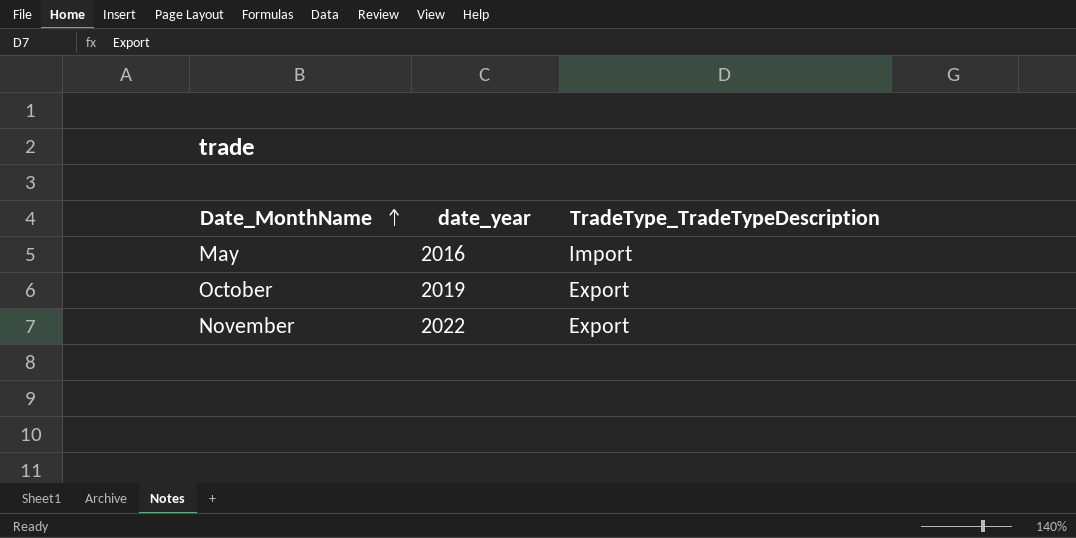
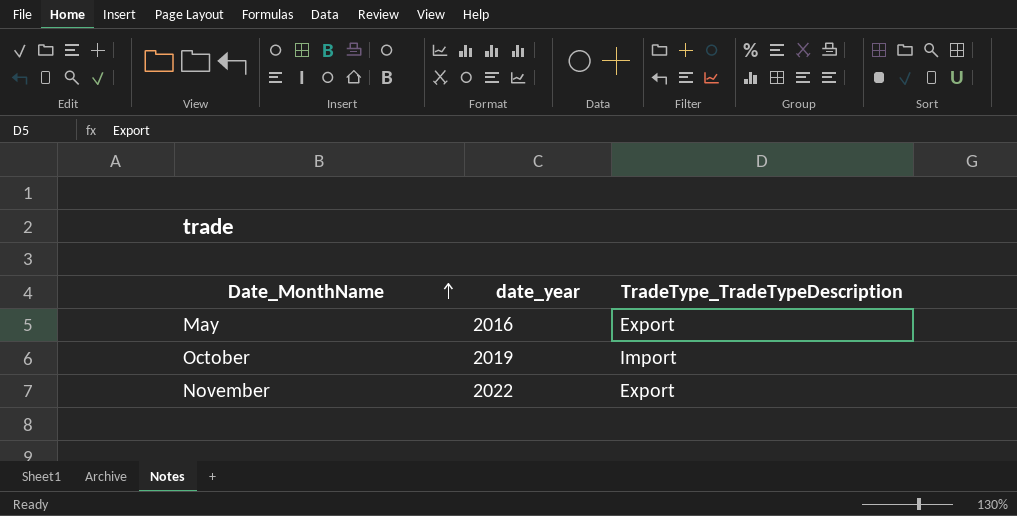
May | TradeType_TradeTypeDescription: Import -> Export
October | TradeType_TradeTypeDescription: Export -> Import

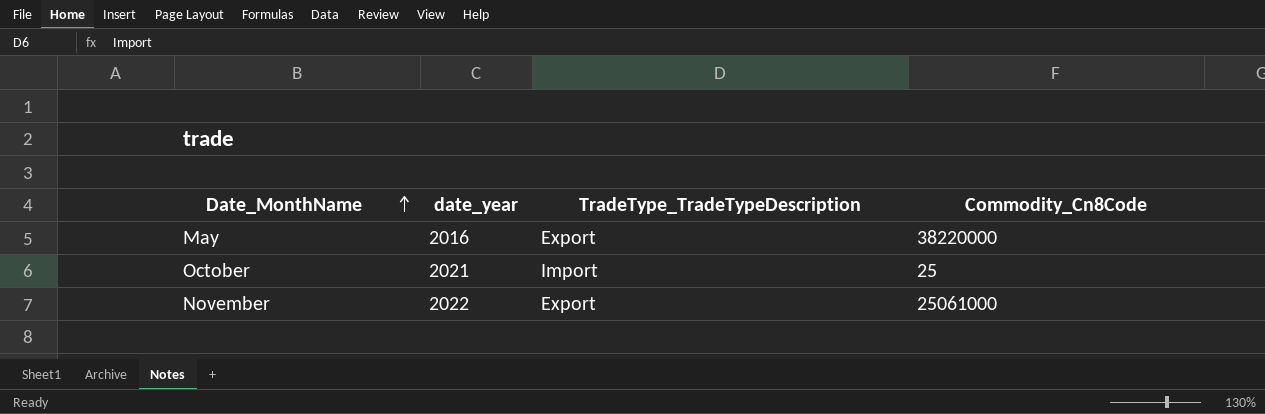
column Commodity_Cn8Code | position: none -> 4
October | date_year: 2019 -> 2021

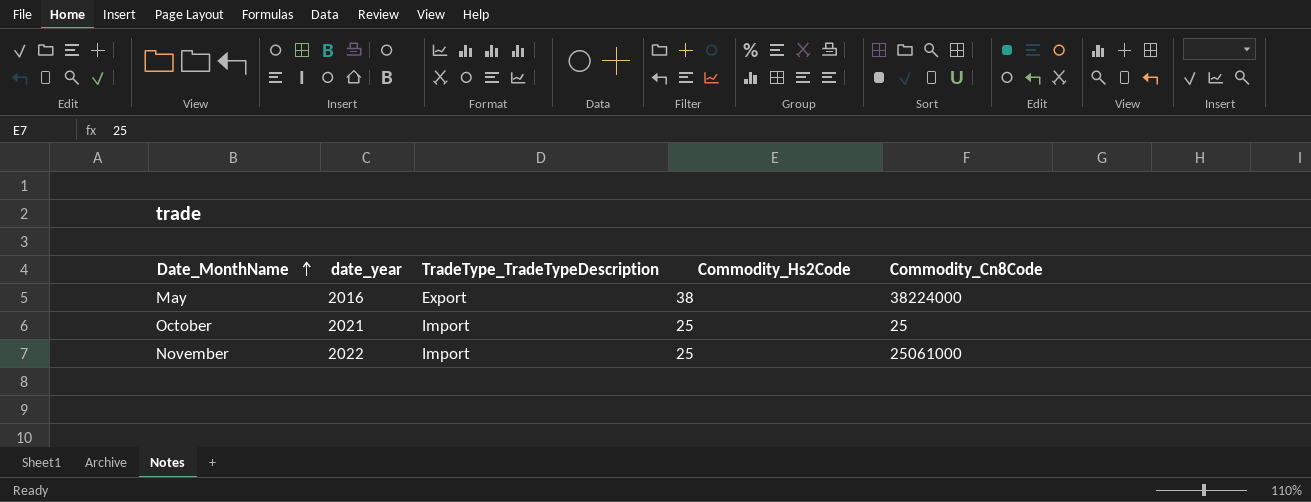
column Commodity_Hs2Code | position: none -> 4
May | Commodity_Cn8Code: 38220000 -> 38224000
November | TradeType_TradeTypeDescription: Export -> Import

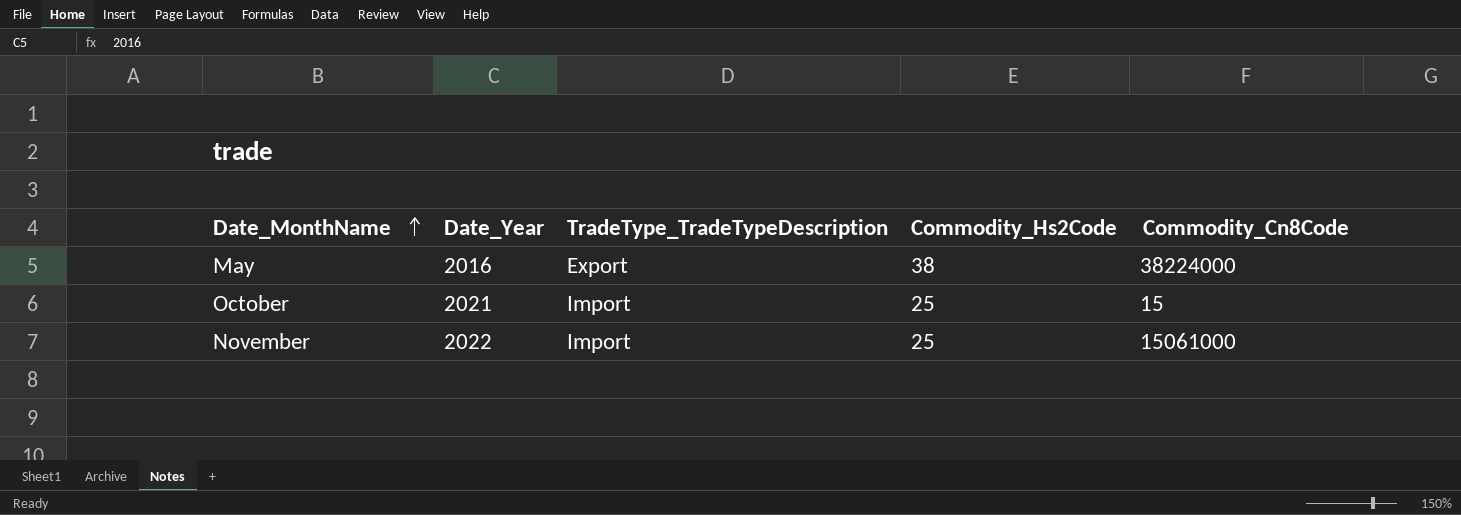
column name: date_year -> Date_Year
October | Commodity_Cn8Code: 25 -> 15
November | Commodity_Cn8Code: 25061000 -> 15061000

